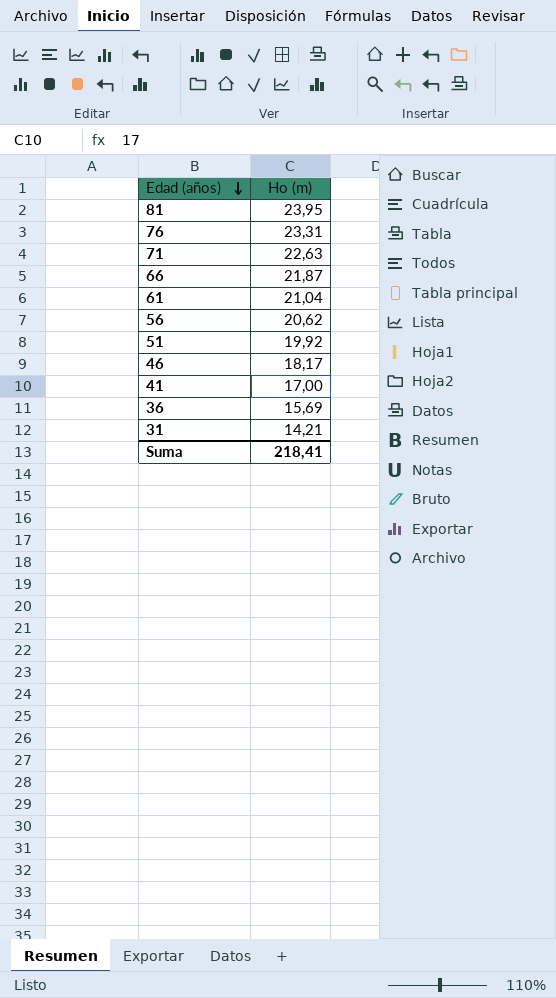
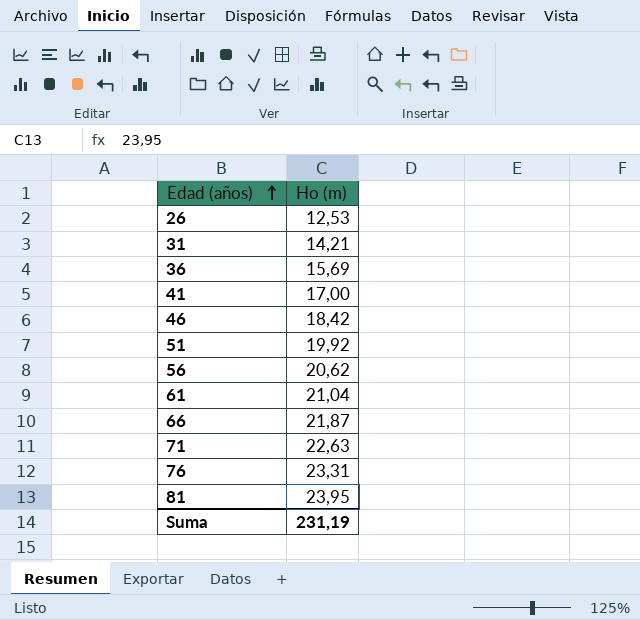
row order: Edad (años) descending -> Edad (años) ascending
row 26: none -> 12,53
46 | Ho (m): 18,17 -> 18,42
Suma | Ho (m): 218,41 -> 231,19

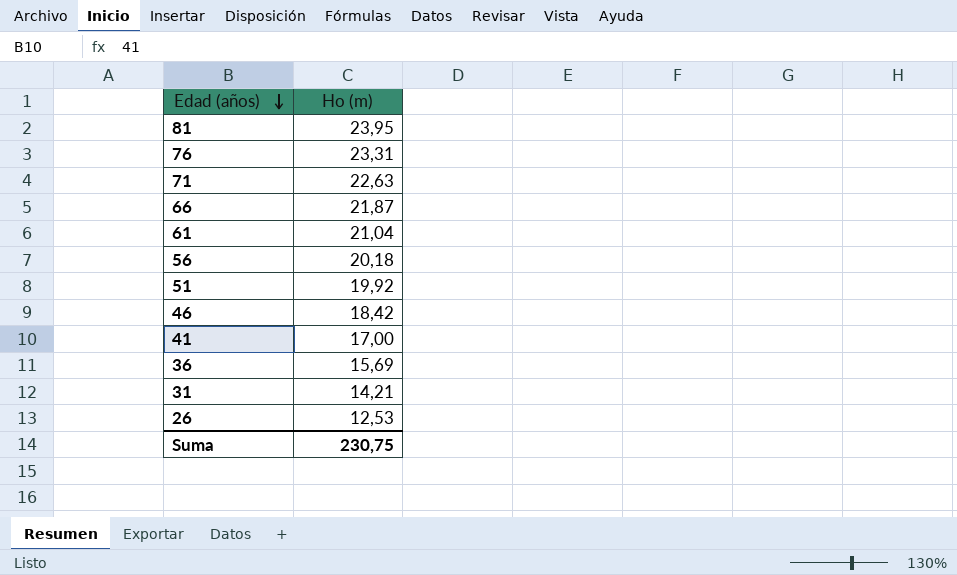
row order: Edad (años) ascending -> Edad (años) descending
56 | Ho (m): 20,62 -> 20,18
Suma | Ho (m): 231,19 -> 230,75

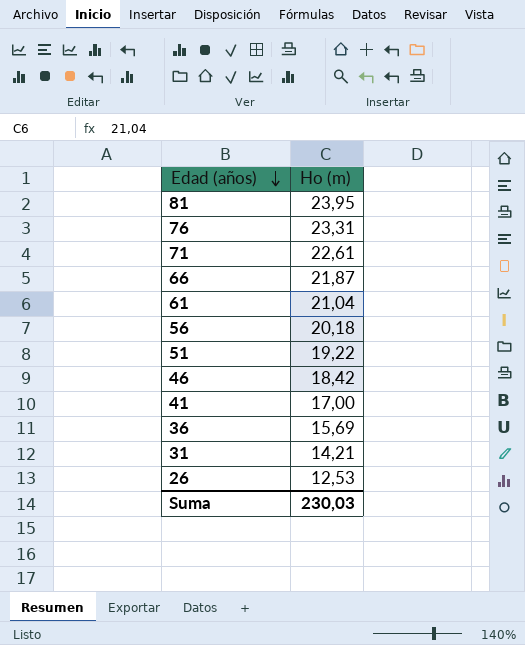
71 | Ho (m): 22,63 -> 22,61
51 | Ho (m): 19,92 -> 19,22
Suma | Ho (m): 230,75 -> 230,03

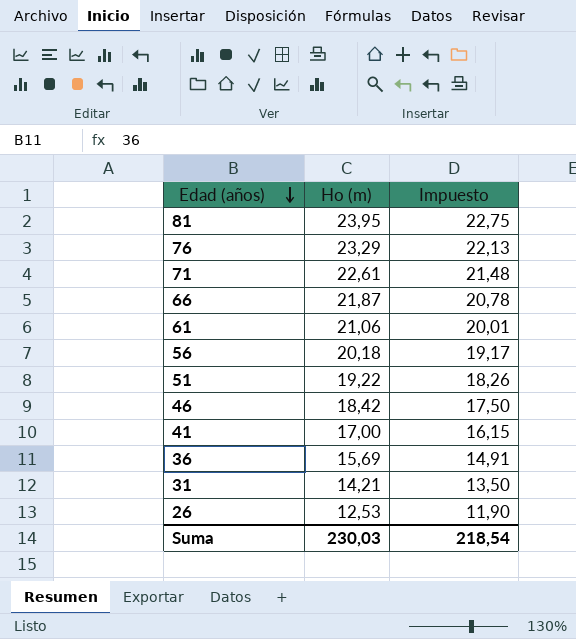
column Impuesto | formula: none -> [Ho (m)] * 0,95
76 | Ho (m): 23,31 -> 23,29
61 | Ho (m): 21,04 -> 21,06

